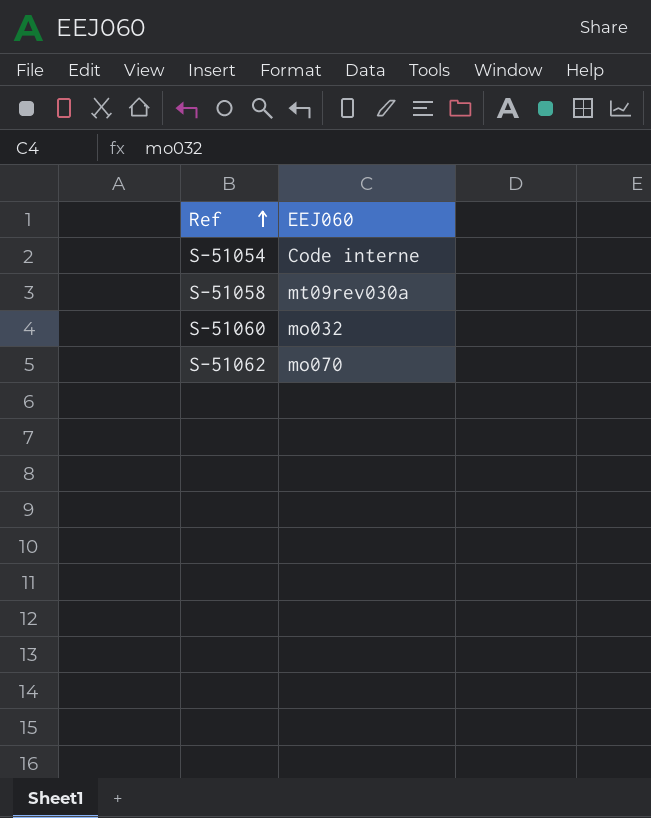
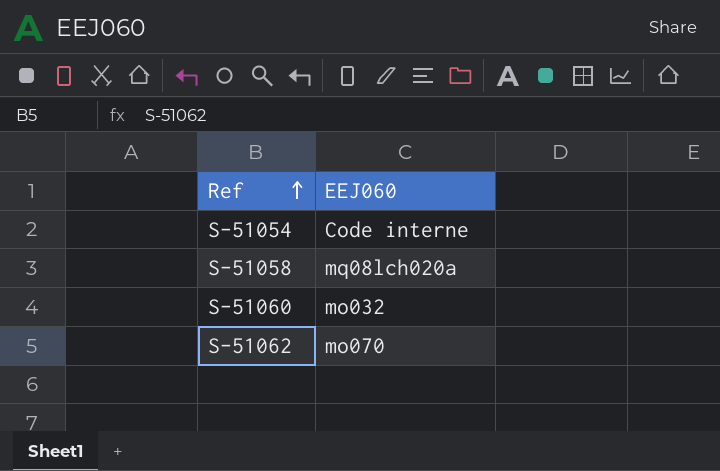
S-51058 | EEJ060: mt09rev030a -> mq08lch020a

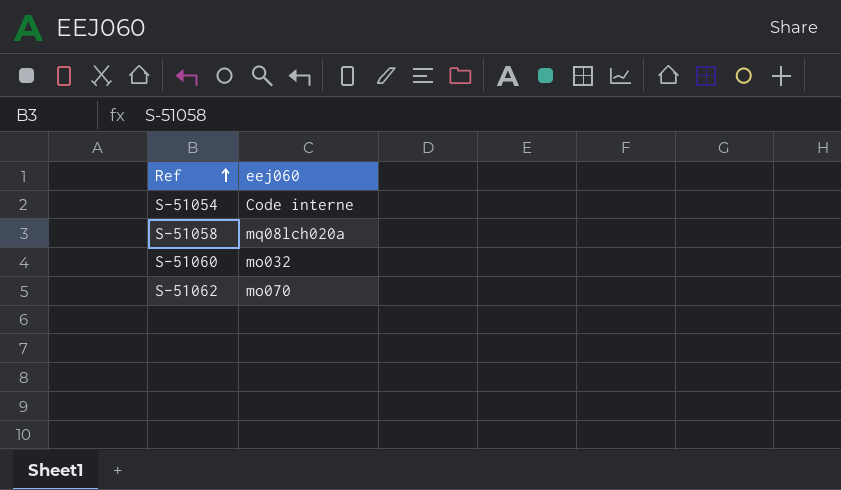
column name: EEJ060 -> eej060

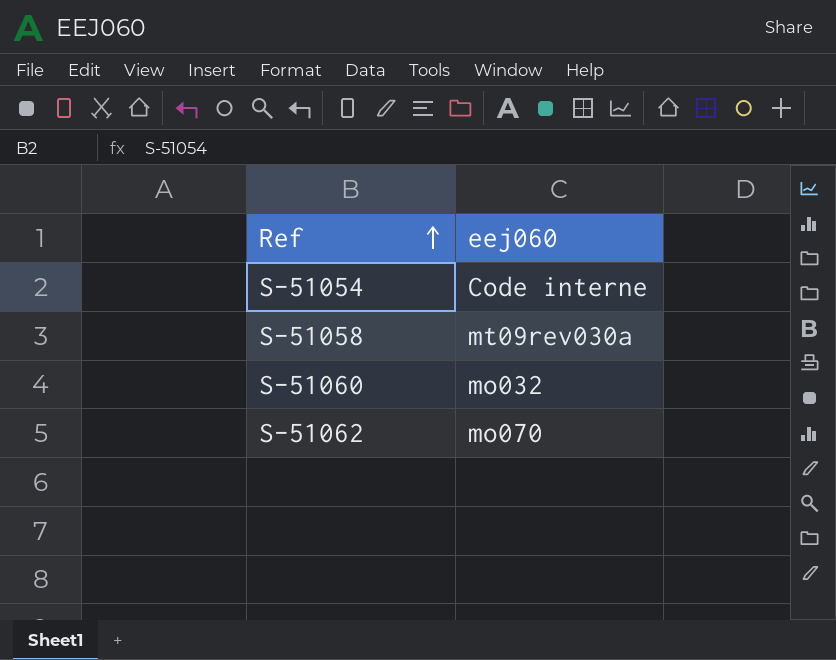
S-51058 | eej060: mq08lch020a -> mt09rev030a

